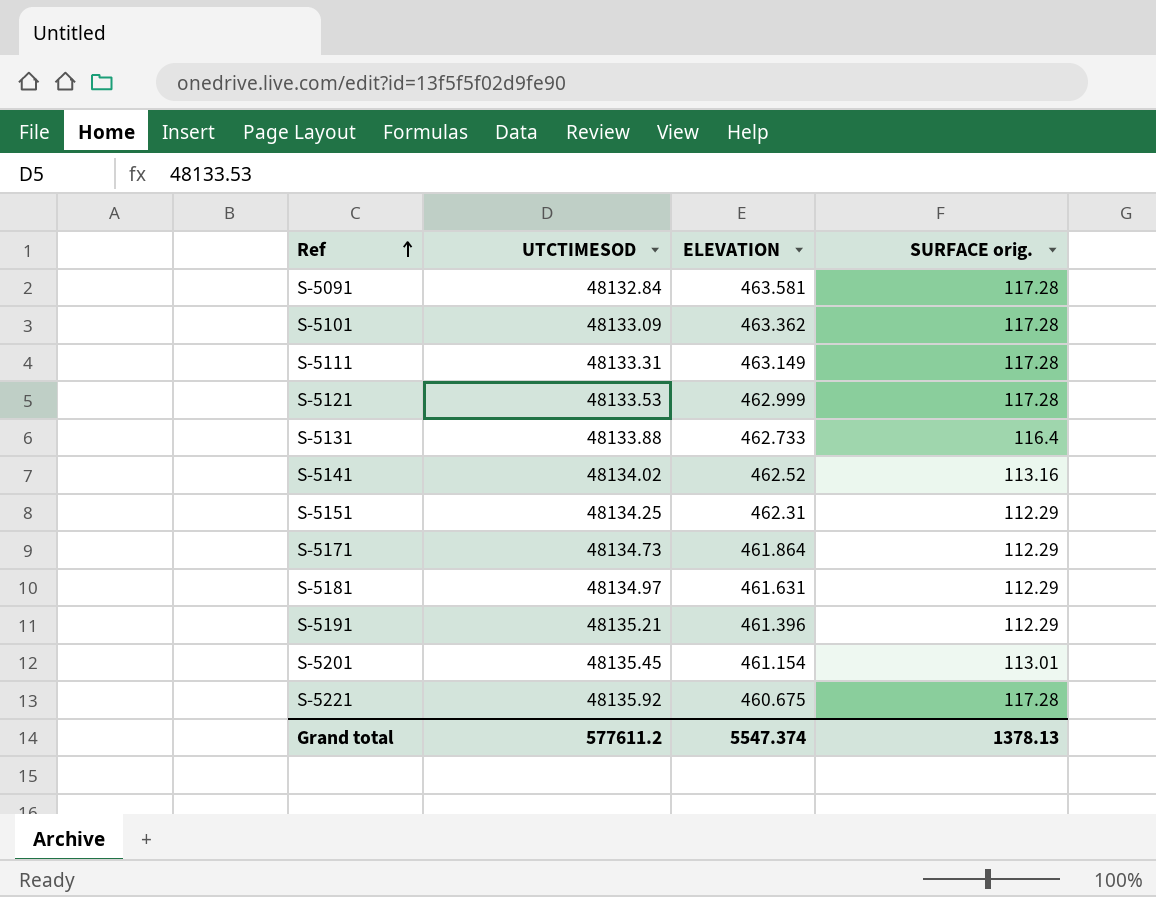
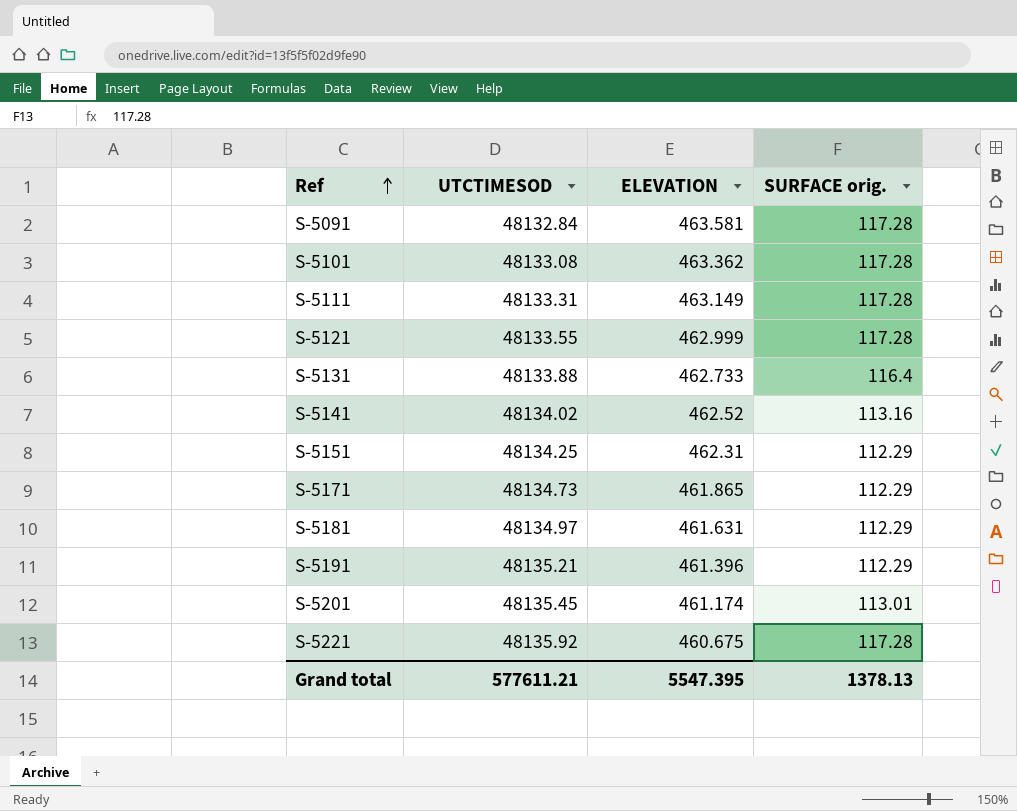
S-5101 | UTCTIMESOD: 48133.09 -> 48133.08
S-5121 | UTCTIMESOD: 48133.53 -> 48133.55
S-5171 | ELEVATION: 461.864 -> 461.865
S-5201 | ELEVATION: 461.154 -> 461.174
Grand total | UTCTIMESOD: 577611.2 -> 577611.21
Grand total | ELEVATION: 5547.374 -> 5547.395

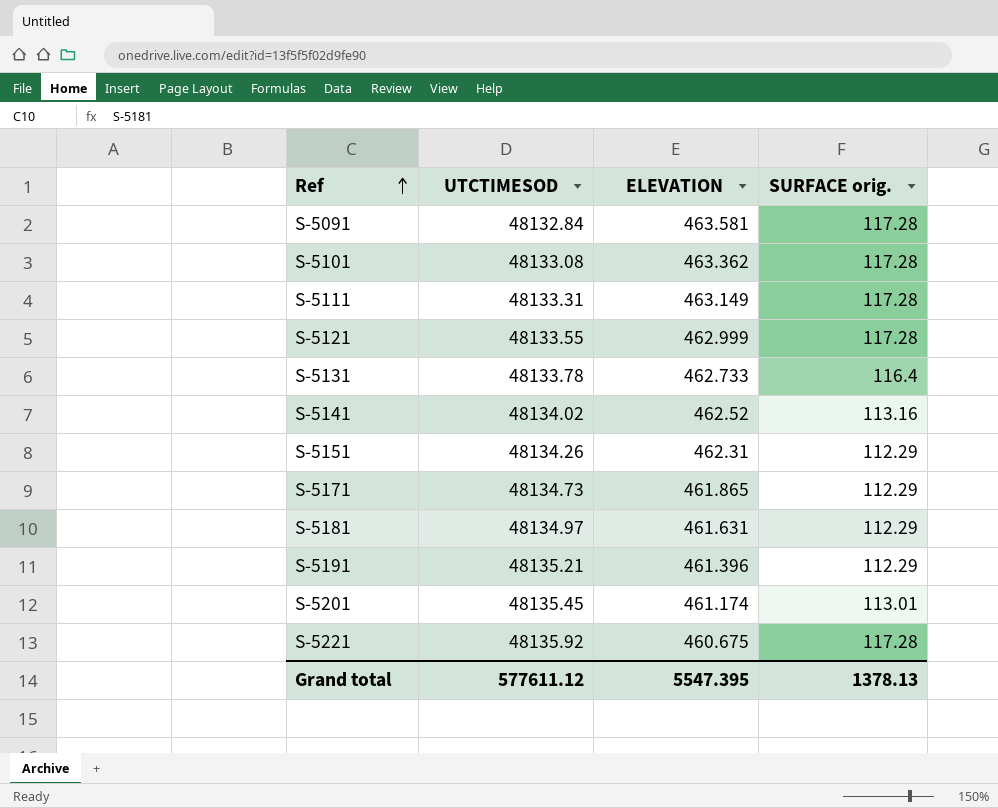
S-5131 | UTCTIMESOD: 48133.88 -> 48133.78
S-5151 | UTCTIMESOD: 48134.25 -> 48134.26
Grand total | UTCTIMESOD: 577611.21 -> 577611.12

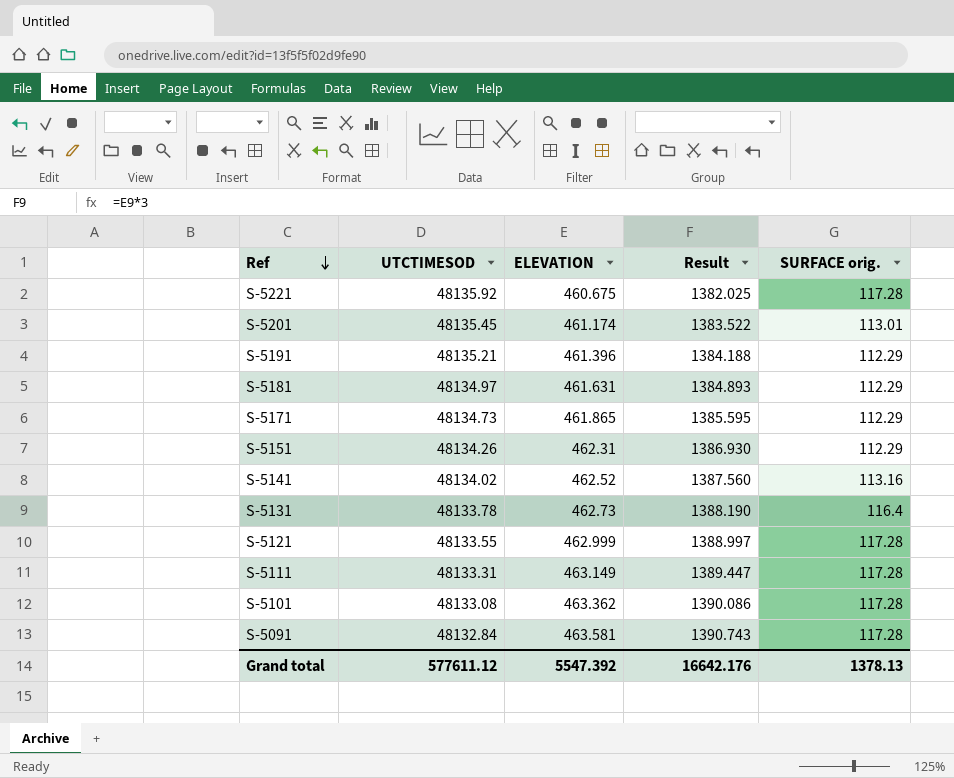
row order: Ref ascending -> Ref descending
column Result | formula: none -> [ELEVATION] * 3
S-5131 | ELEVATION: 462.733 -> 462.73
Grand total | ELEVATION: 5547.395 -> 5547.392

